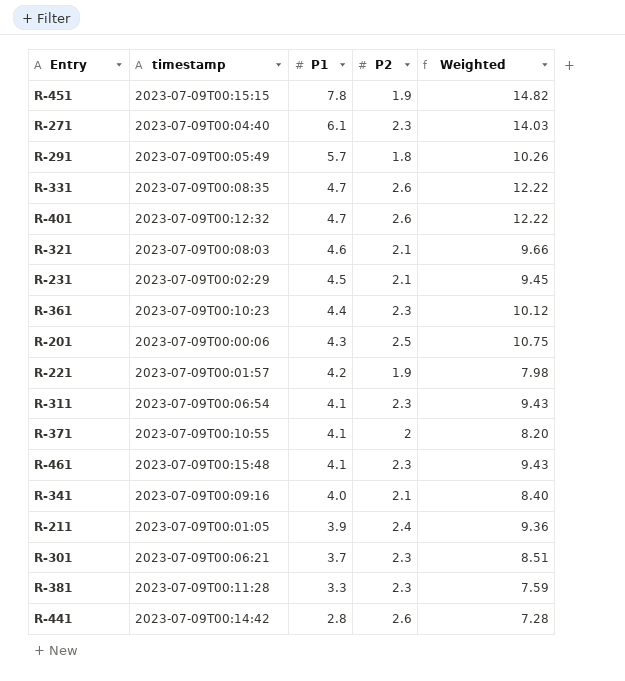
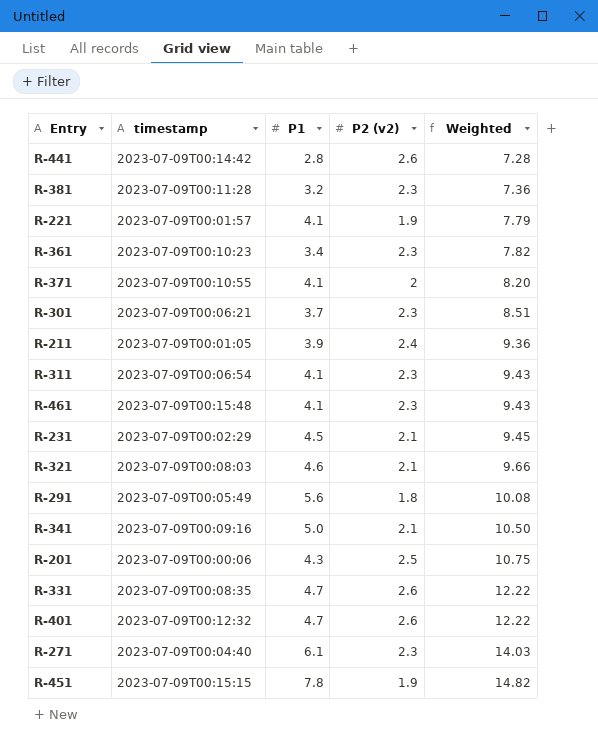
row order: P1 descending -> Weighted ascending
column name: P2 -> P2 (v2)
R-381 | P1: 3.3 -> 3.2
R-381 | Weighted: 7.59 -> 7.36
R-221 | P1: 4.2 -> 4.1
R-221 | Weighted: 7.98 -> 7.79
R-361 | P1: 4.4 -> 3.4
R-361 | Weighted: 10.12 -> 7.82
R-291 | P1: 5.7 -> 5.6
R-291 | Weighted: 10.26 -> 10.08
R-341 | P1: 4.0 -> 5.0
R-341 | Weighted: 8.40 -> 10.50

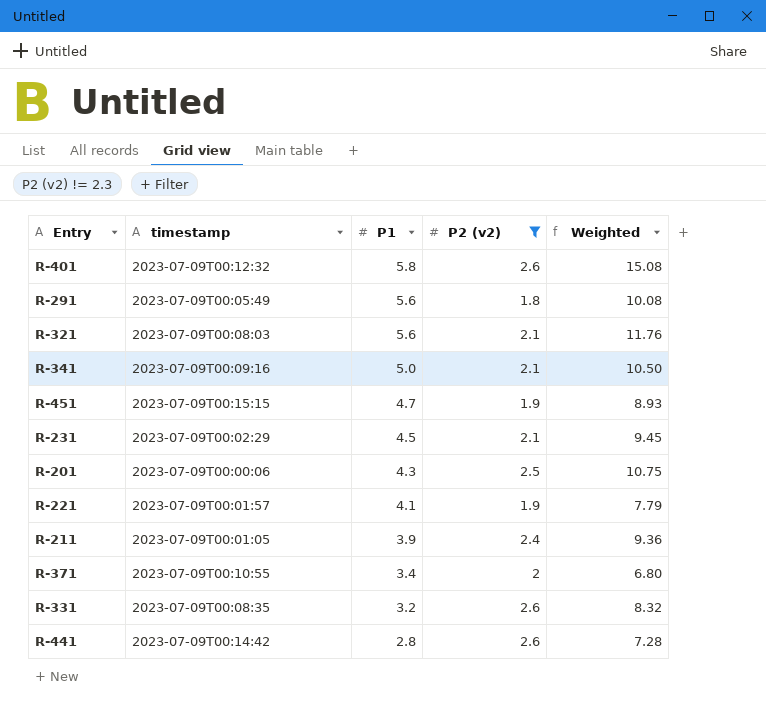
filter: none -> P2 (v2) != 2.3
row order: Weighted ascending -> P1 descending
R-401 | P1: 4.7 -> 5.8
R-401 | Weighted: 12.22 -> 15.08
R-321 | P1: 4.6 -> 5.6
R-321 | Weighted: 9.66 -> 11.76
R-451 | P1: 7.8 -> 4.7
R-451 | Weighted: 14.82 -> 8.93
R-371 | P1: 4.1 -> 3.4
R-371 | Weighted: 8.20 -> 6.80
R-331 | P1: 4.7 -> 3.2
R-331 | Weighted: 12.22 -> 8.32

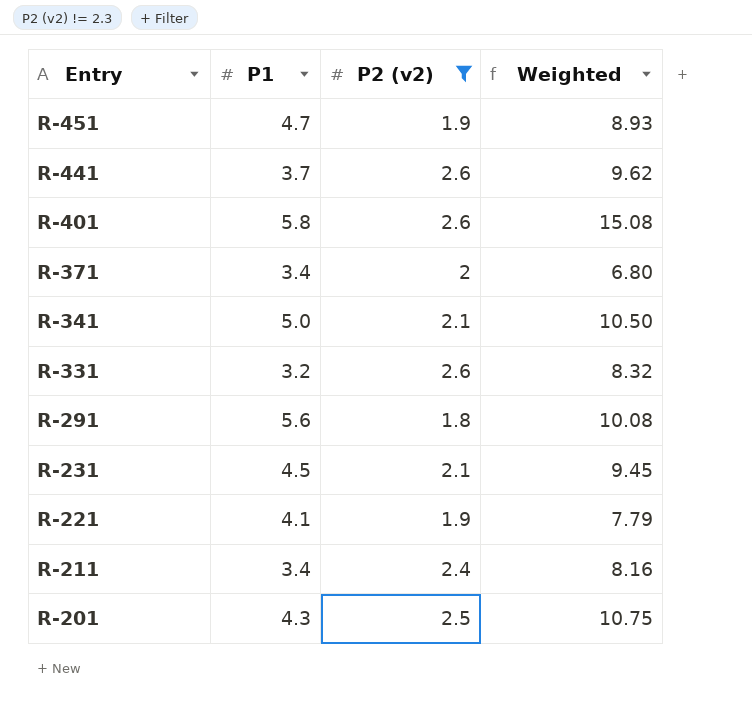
row order: P1 descending -> Entry descending
column timestamp | position: 2 -> none
row R-321: 2023-07-09T00:08:03 | 5.6 | 2.1 | 11.76 -> none
R-441 | P1: 2.8 -> 3.7
R-441 | Weighted: 7.28 -> 9.62
R-211 | P1: 3.9 -> 3.4
R-211 | Weighted: 9.36 -> 8.16

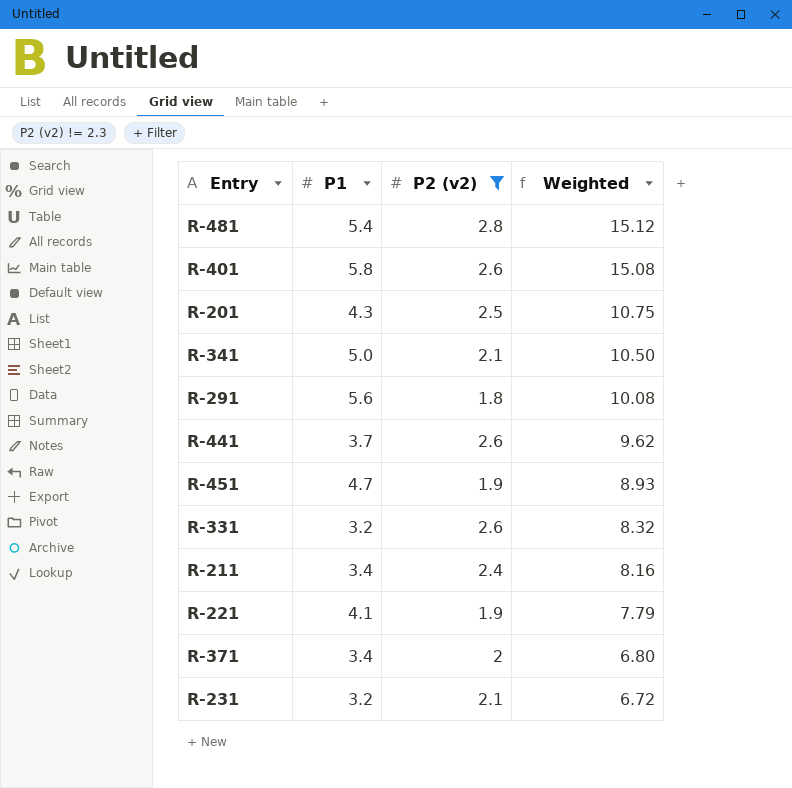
row order: Entry descending -> Weighted descending
row R-481: none -> 5.4 | 2.8 | 15.12
R-231 | P1: 4.5 -> 3.2
R-231 | Weighted: 9.45 -> 6.72

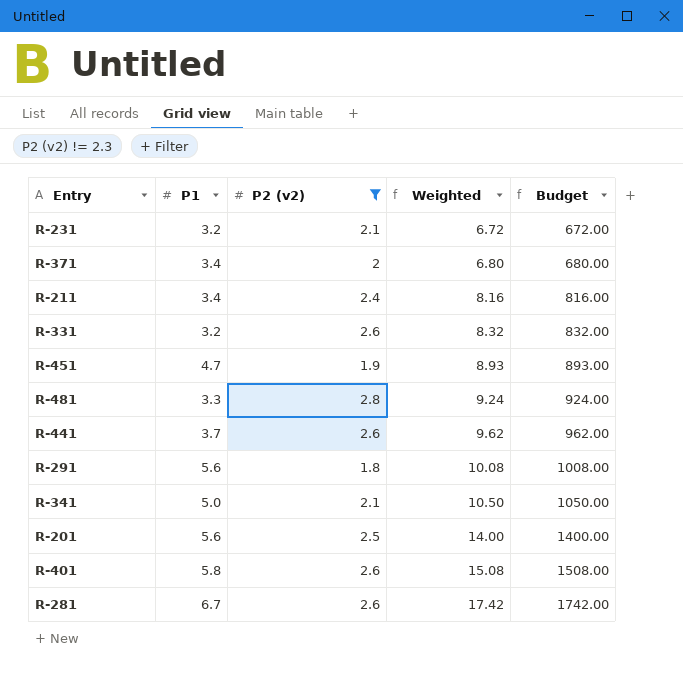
row order: Weighted descending -> Weighted ascending
column Budget | formula: none -> [Weighted] * 100
row R-221: 4.1 | 1.9 | 7.79 -> none
R-481 | P1: 5.4 -> 3.3
R-481 | Weighted: 15.12 -> 9.24
R-201 | P1: 4.3 -> 5.6
R-201 | Weighted: 10.75 -> 14.00
row R-281: none -> 6.7 | 2.6 | 17.42 | 1742.00

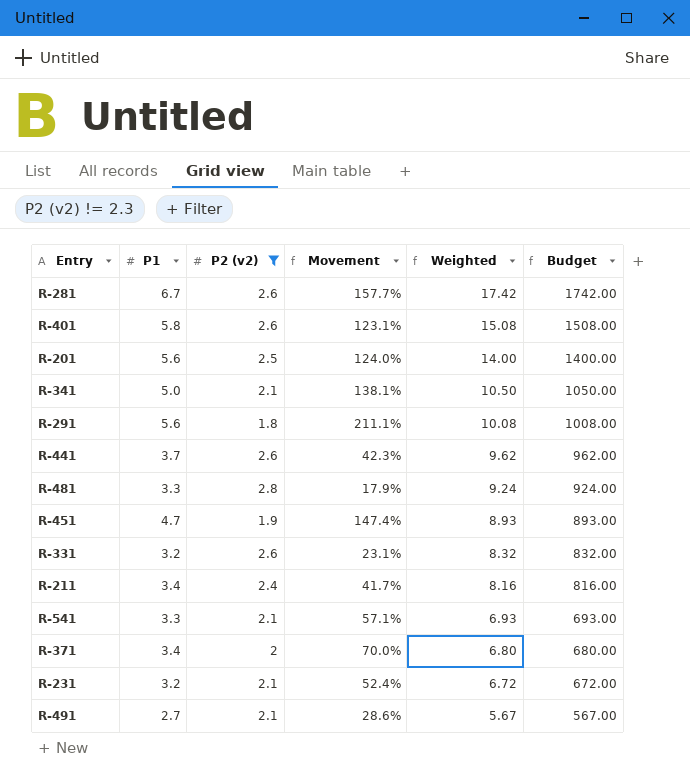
row order: Weighted ascending -> Weighted descending
column Movement | formula: none -> ([P1] - [P2 (v2)]) / [P2 (v2)]
row R-541: none -> 3.3 | 2.1 | 57.1% | 6.93 | 693.00
row R-491: none -> 2.7 | 2.1 | 28.6% | 5.67 | 567.00

